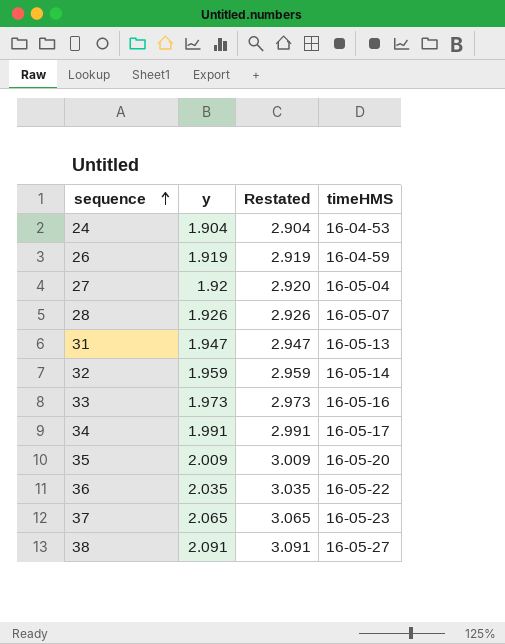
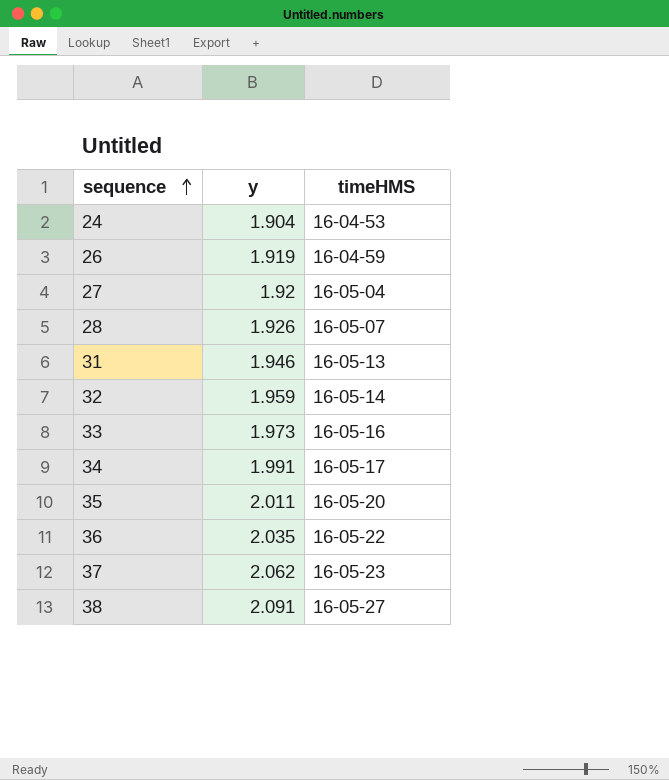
column Restated | formula: [y] + 1 -> none
31 | y: 1.947 -> 1.946
35 | y: 2.009 -> 2.011
37 | y: 2.065 -> 2.062

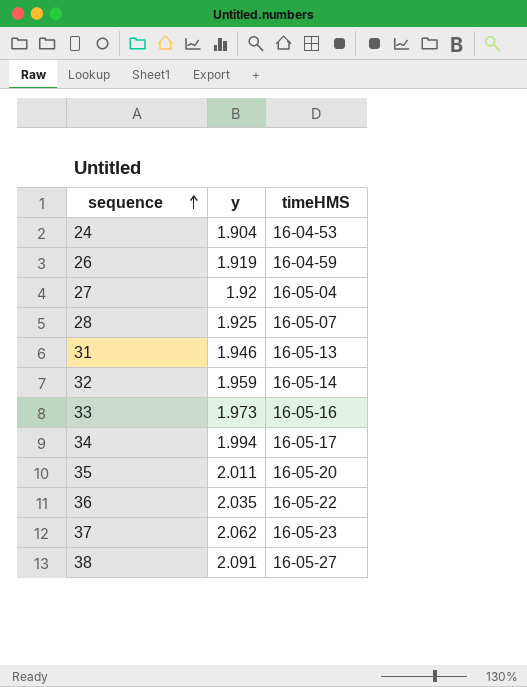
28 | y: 1.926 -> 1.925
34 | y: 1.991 -> 1.994

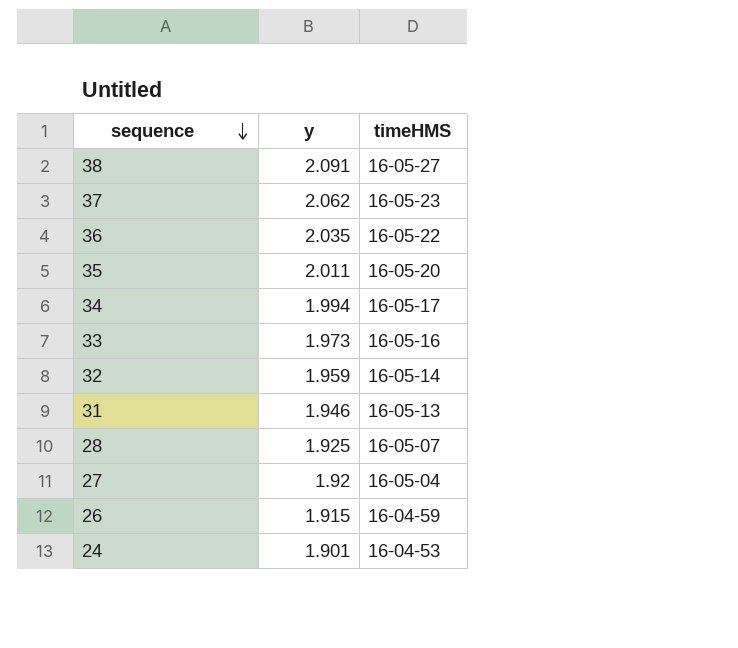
row order: sequence ascending -> sequence descending
26 | y: 1.919 -> 1.915
24 | y: 1.904 -> 1.901

